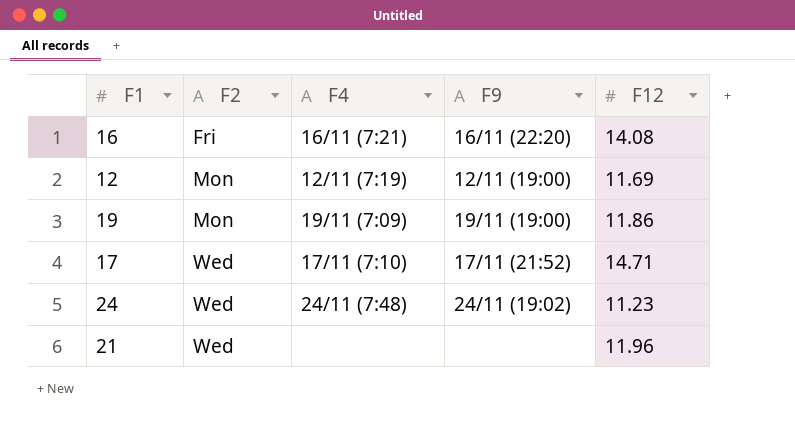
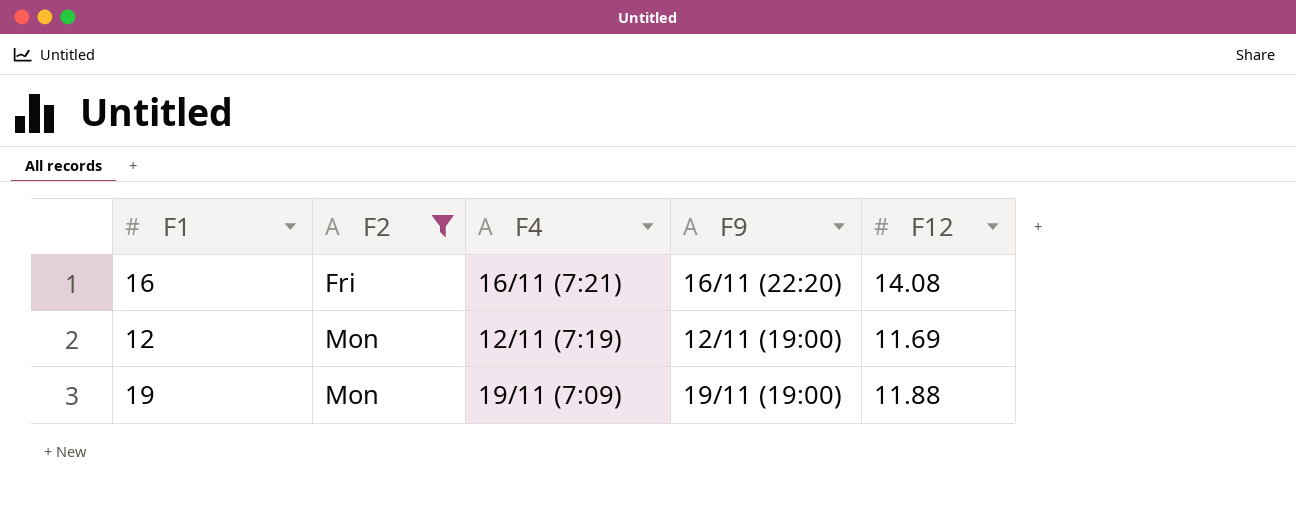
filter: none -> F2 != Wed
19 | F12: 11.86 -> 11.88

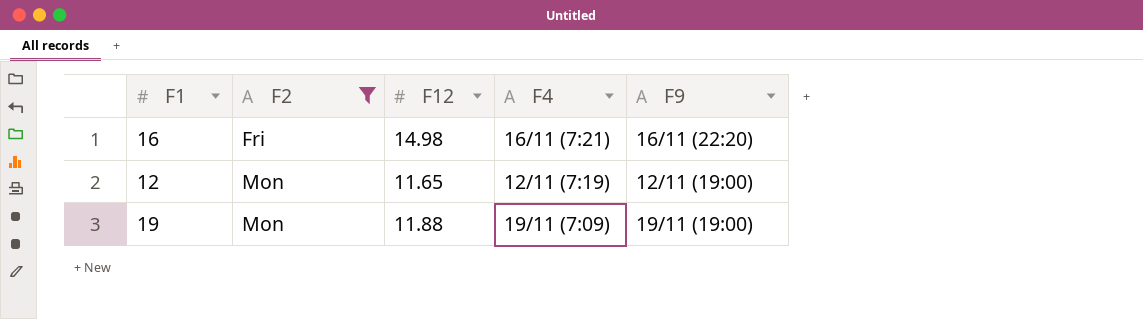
column F12 | position: 5 -> 3
16 | F12: 14.08 -> 14.98
12 | F12: 11.69 -> 11.65

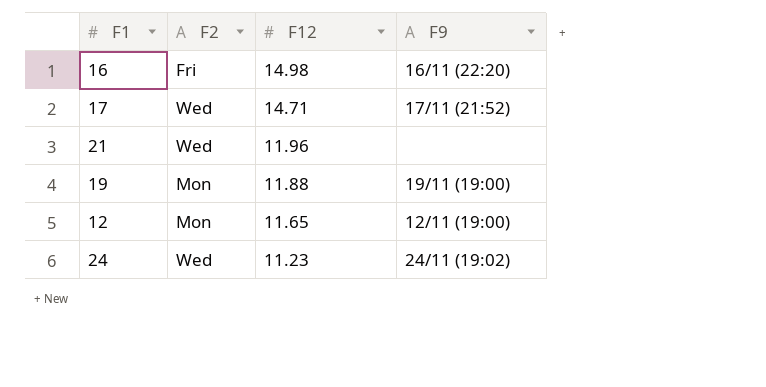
filter: F2 != Wed -> none
row order: F2 ascending -> F12 descending
column F4 | position: 4 -> none

